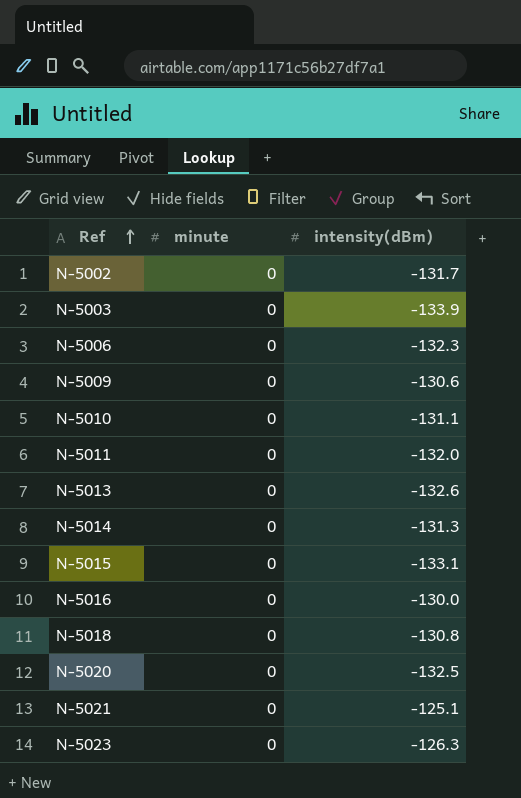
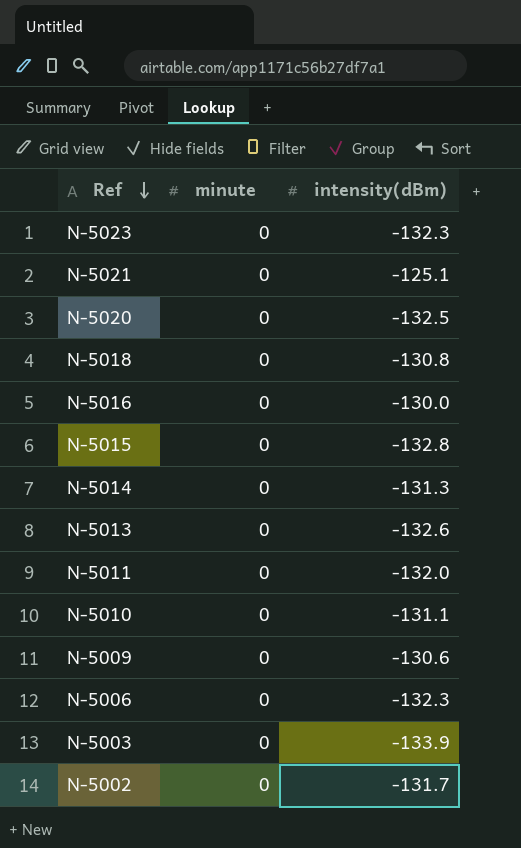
row order: Ref ascending -> Ref descending
N-5023 | intensity(dBm): -126.3 -> -132.3
N-5015 | intensity(dBm): -133.1 -> -132.8

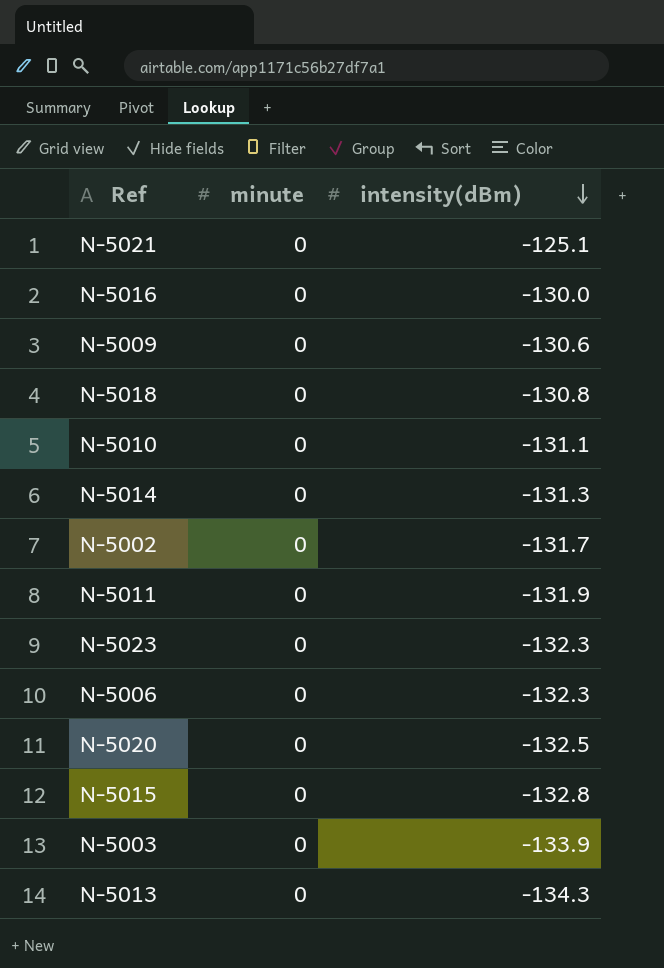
row order: Ref descending -> intensity(dBm) descending
N-5011 | intensity(dBm): -132.0 -> -131.9
N-5013 | intensity(dBm): -132.6 -> -134.3

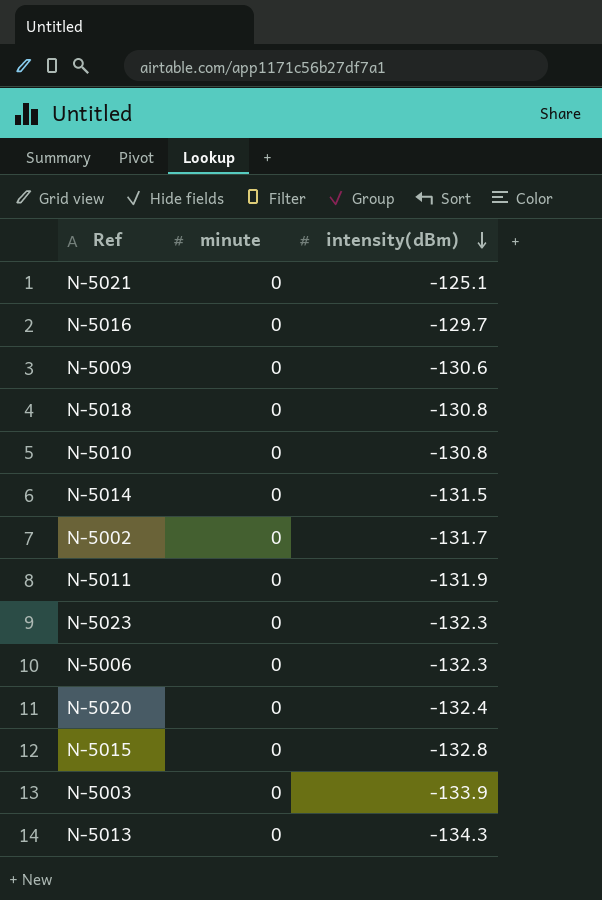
N-5016 | intensity(dBm): -130.0 -> -129.7
N-5010 | intensity(dBm): -131.1 -> -130.8
N-5014 | intensity(dBm): -131.3 -> -131.5
N-5020 | intensity(dBm): -132.5 -> -132.4

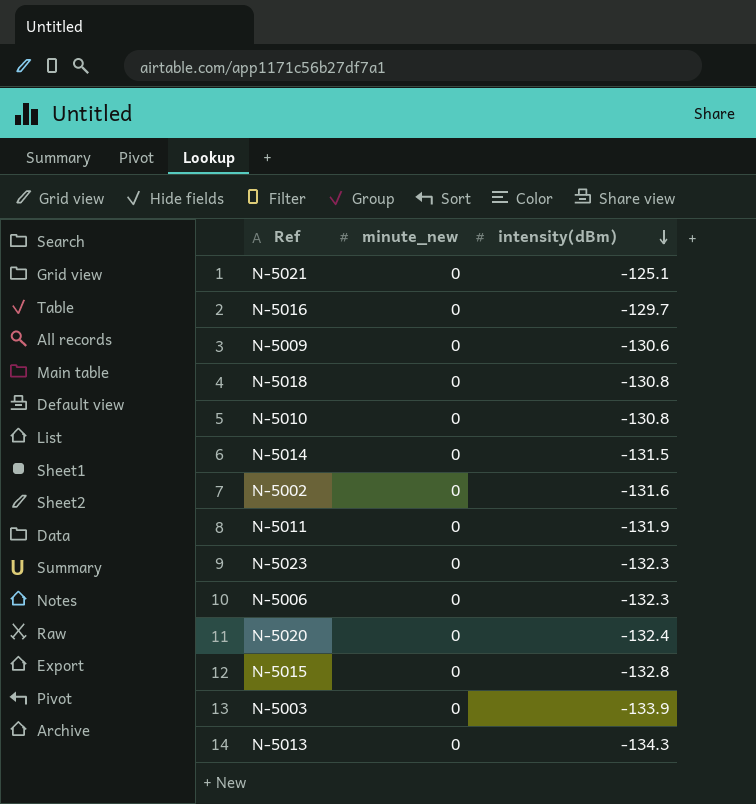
column name: minute -> minute_new
N-5002 | intensity(dBm): -131.7 -> -131.6

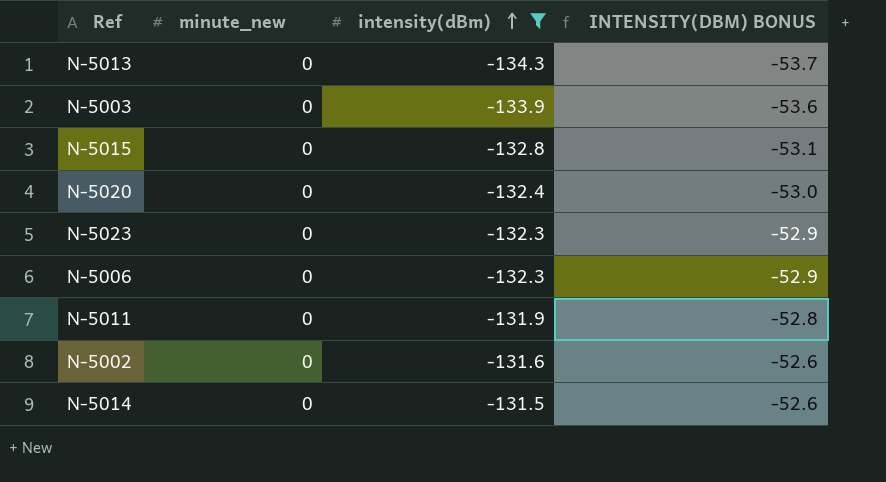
filter: none -> intensity(dBm) <= -131.5
row order: intensity(dBm) descending -> intensity(dBm) ascending
column INTENSITY(DBM) BONUS | formula: none -> [intensity(dBm)] * 0.4

